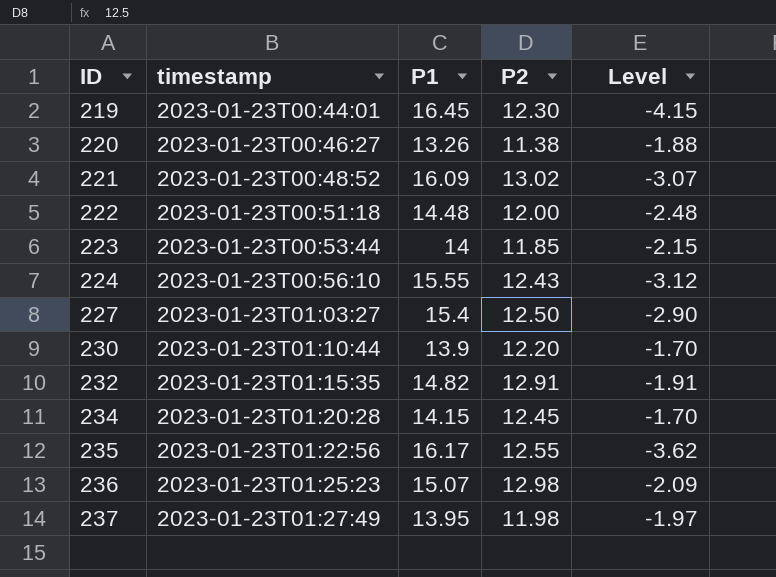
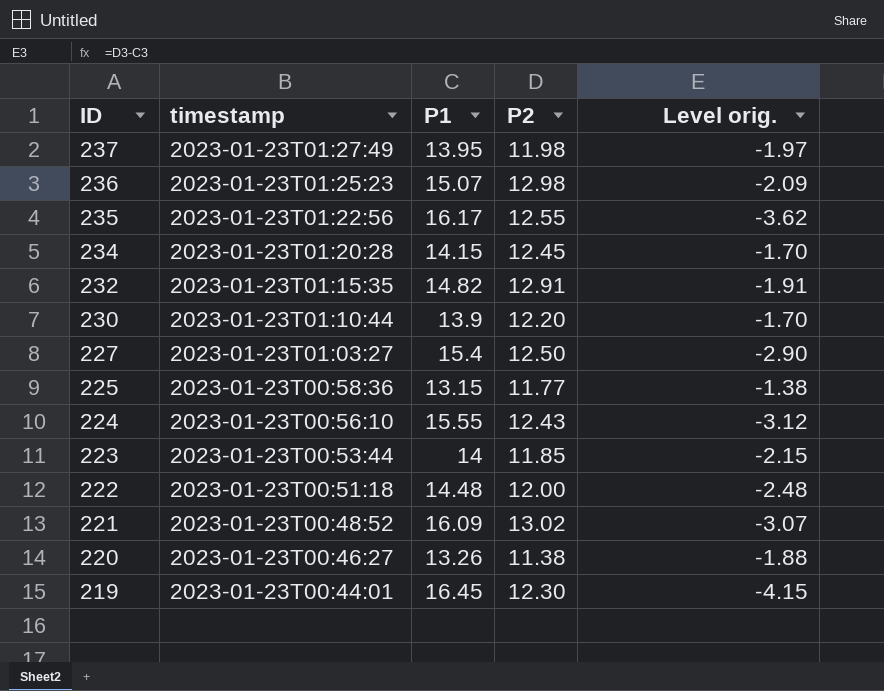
row order: ID ascending -> ID descending
column name: Level -> Level orig.
row 225: none -> 2023-01-23T00:58:36 | 13.15 | 11.77 | -1.38

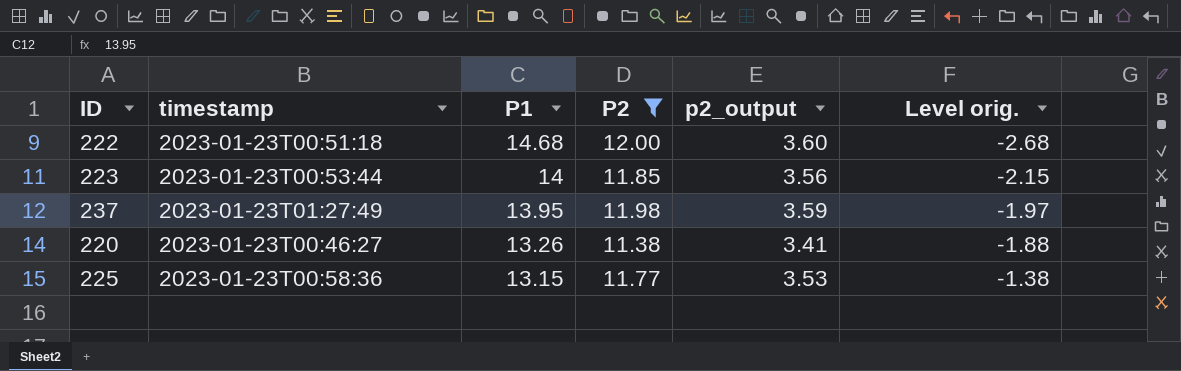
filter: none -> P2 <= 12.00
row order: ID descending -> P1 descending
column p2_output | formula: none -> [P2] * 0.3
222 | P1: 14.48 -> 14.68
222 | Level orig.: -2.48 -> -2.68

